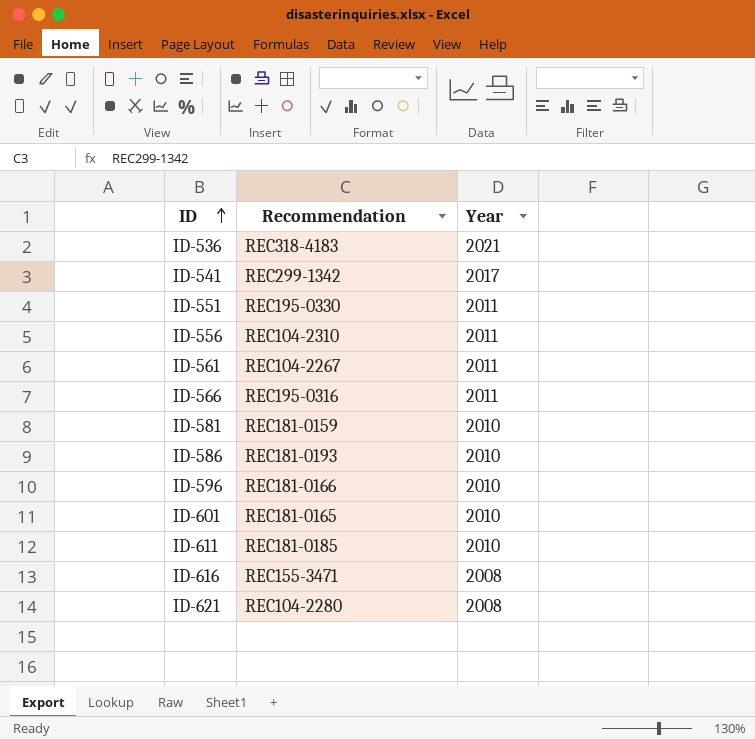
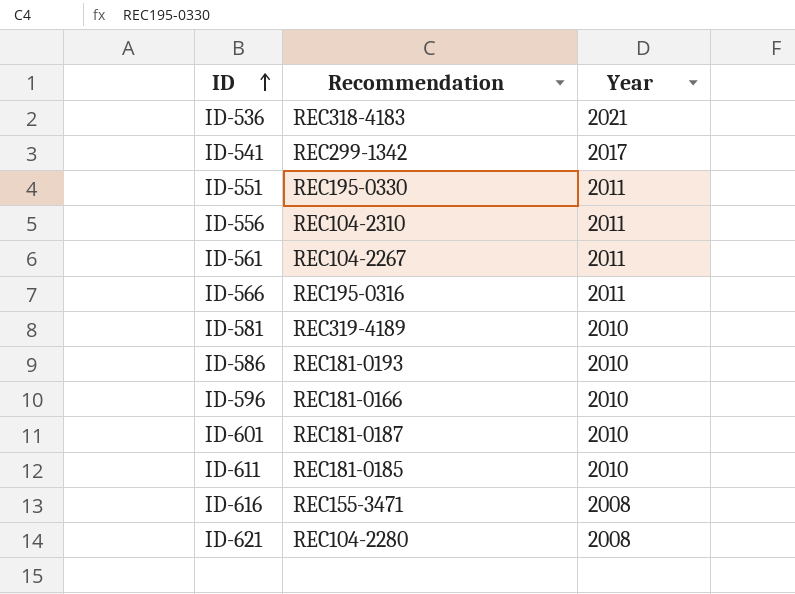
ID-581 | Recommendation: REC181-0159 -> REC319-4189
ID-601 | Recommendation: REC181-0165 -> REC181-0187

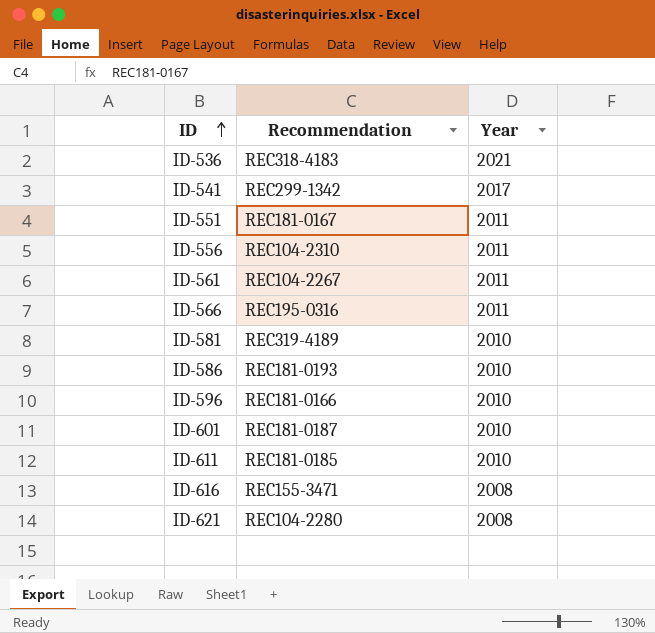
ID-551 | Recommendation: REC195-0330 -> REC181-0167

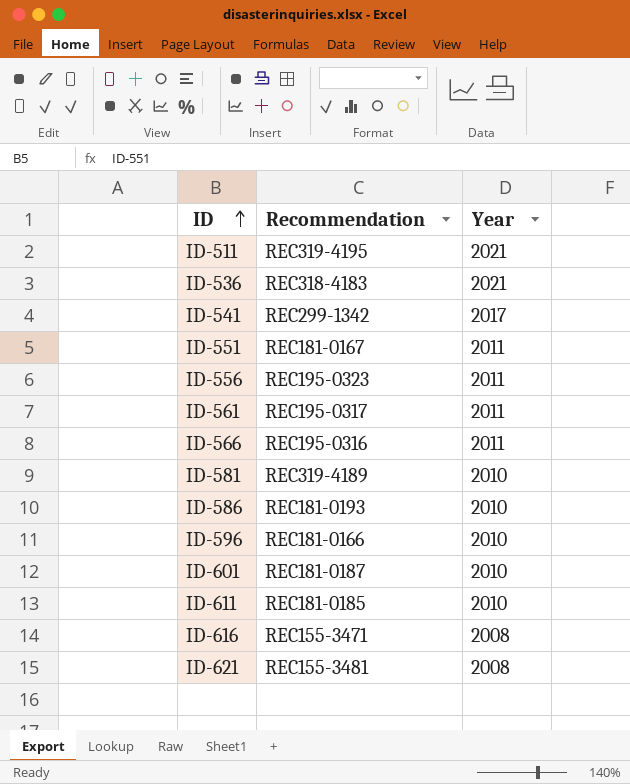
row ID-511: none -> REC319-4195 | 2021
ID-556 | Recommendation: REC104-2310 -> REC195-0323
ID-561 | Recommendation: REC104-2267 -> REC195-0317
ID-621 | Recommendation: REC104-2280 -> REC155-3481

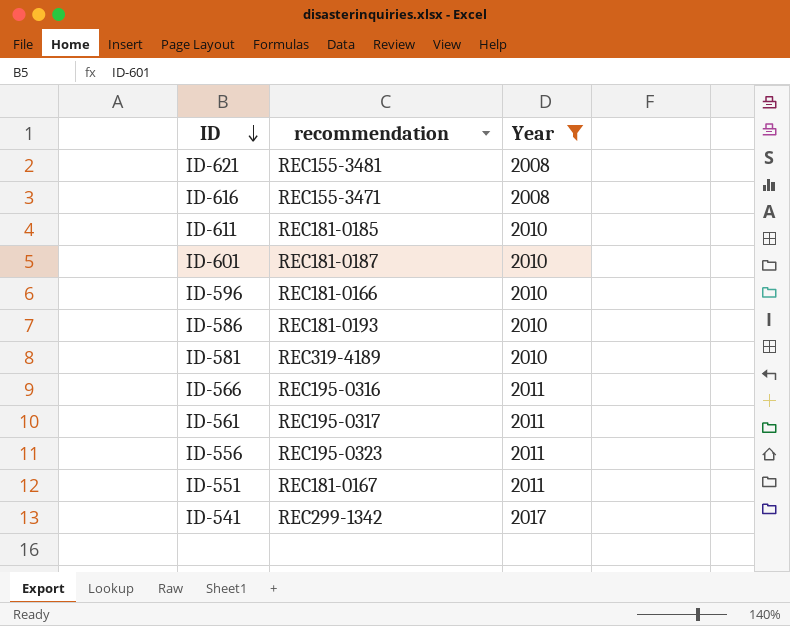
filter: none -> Year != 2021
row order: ID ascending -> ID descending
column name: Recommendation -> recommendation

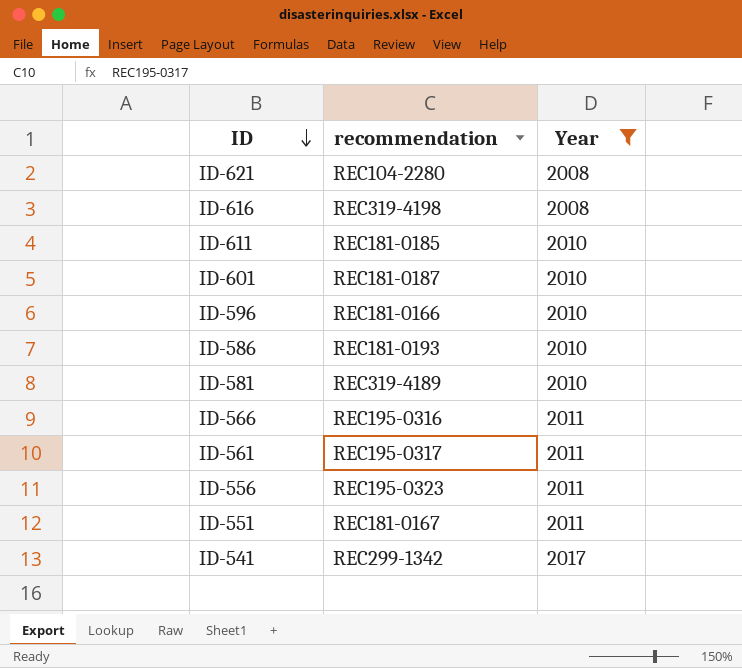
ID-621 | recommendation: REC155-3481 -> REC104-2280
ID-616 | recommendation: REC155-3471 -> REC319-4198

